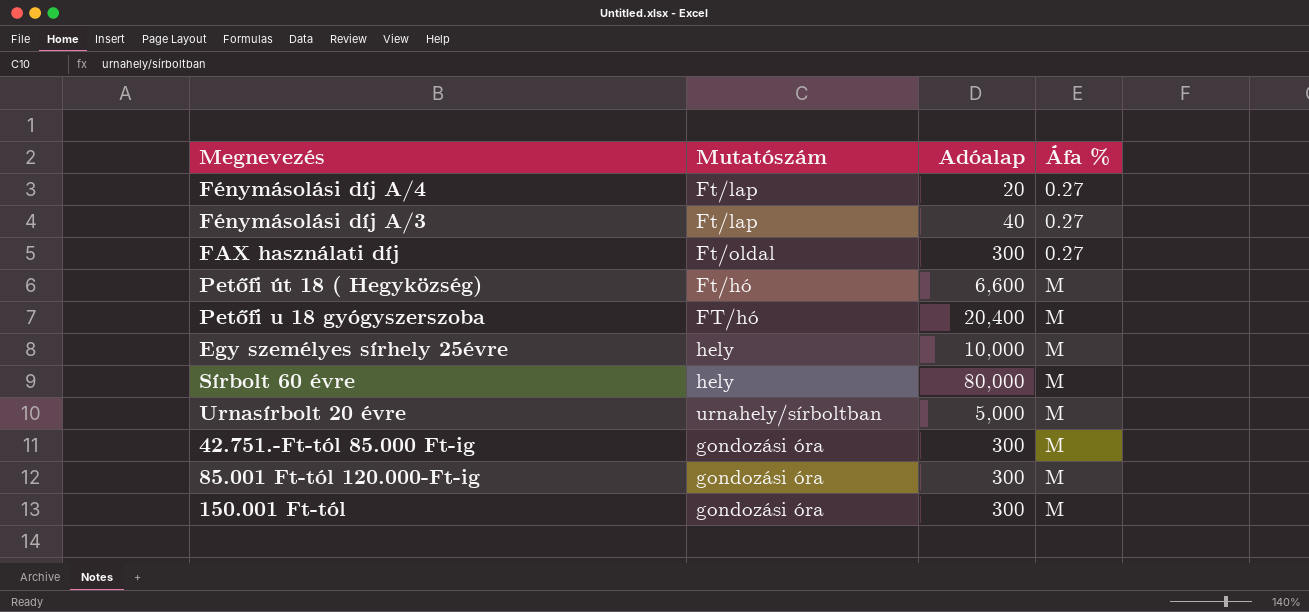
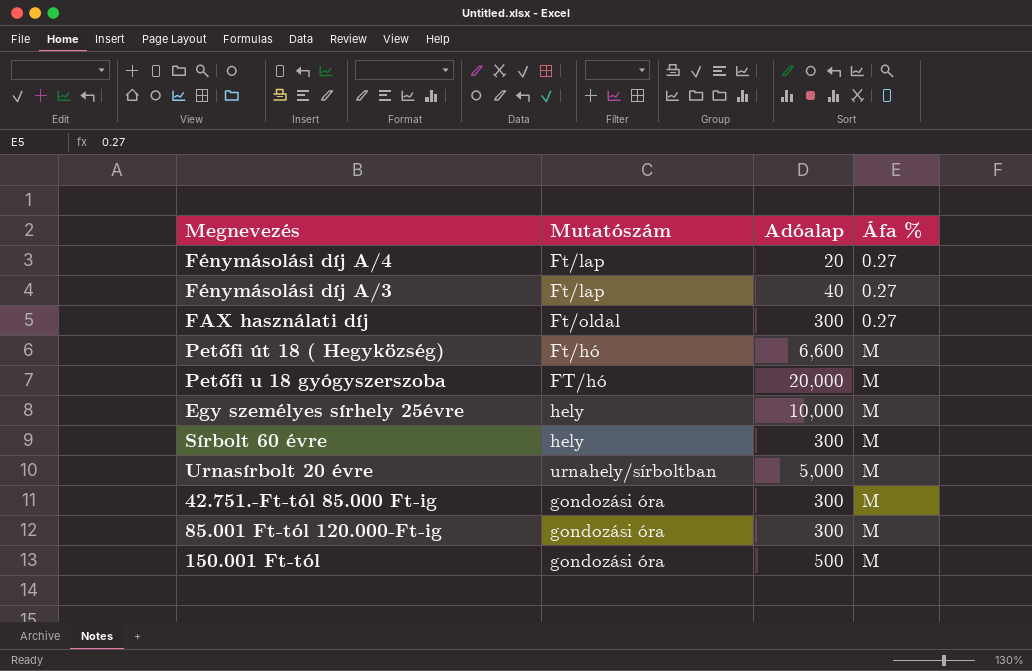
Petőfi u 18 gyógyszerszoba | Adóalap: 20,400 -> 20,000
Sírbolt 60 évre | Adóalap: 80,000 -> 300
150.001 Ft-tól | Adóalap: 300 -> 500

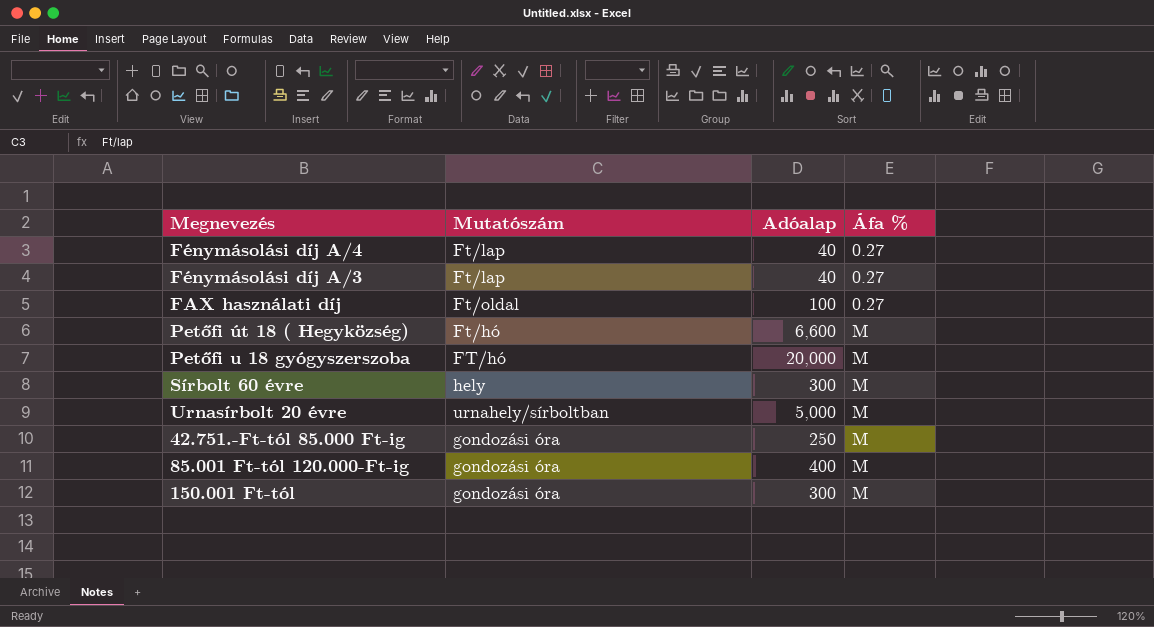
row Egy személyes sírhely 25évre: hely | 10,000 | M -> none
Fénymásolási díj A/4 | Adóalap: 20 -> 40
FAX használati díj | Adóalap: 300 -> 100
42.751.-Ft-tól 85.000 Ft-ig | Adóalap: 300 -> 250
85.001 Ft-tól 120.000-Ft-ig | Adóalap: 300 -> 400
150.001 Ft-tól | Adóalap: 500 -> 300

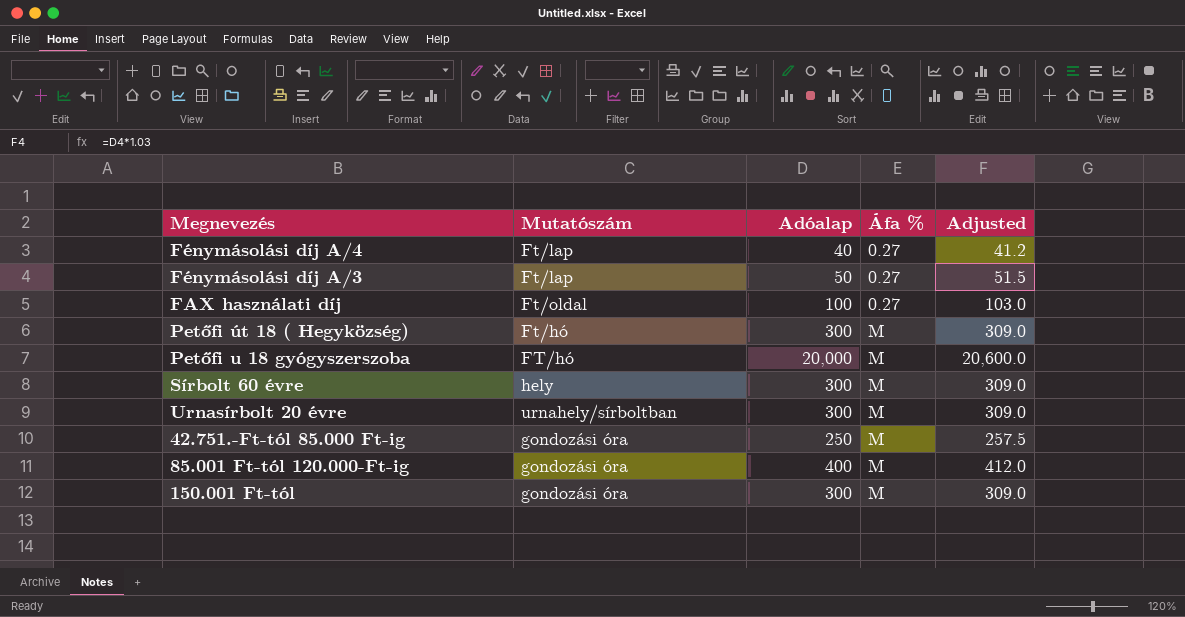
column Adjusted | formula: none -> [Adóalap] * 1.03
Fénymásolási díj A/3 | Adóalap: 40 -> 50
Petőfi út 18 ( Hegyközség) | Adóalap: 6,600 -> 300
Urnasírbolt 20 évre | Adóalap: 5,000 -> 300

